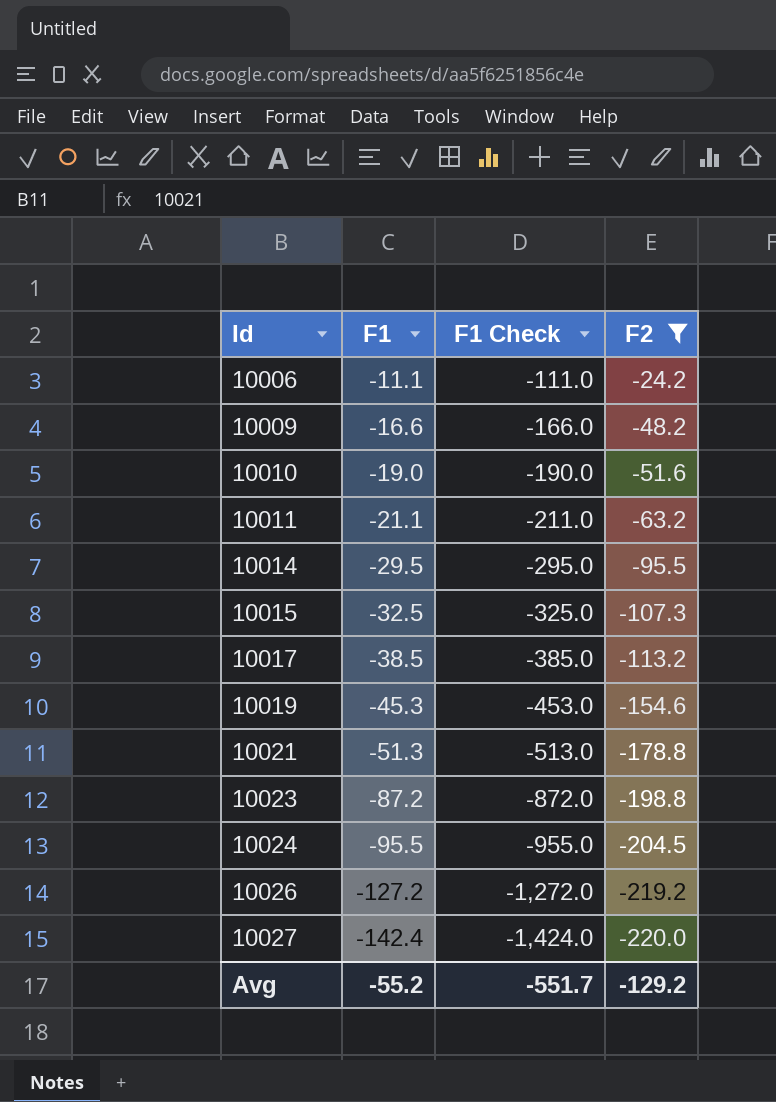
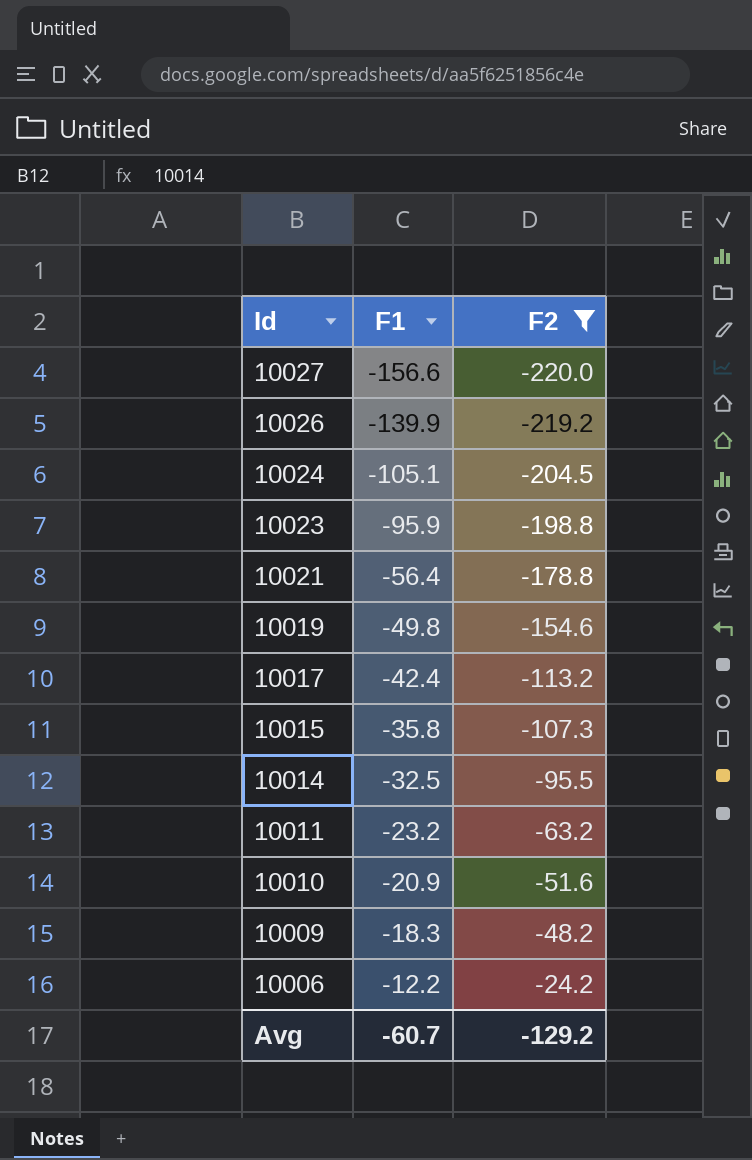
row order: Id ascending -> Id descending
column F1 Check | formula: [F1] * 10 -> none
10027 | F1: -142.4 -> -156.6
10026 | F1: -127.2 -> -139.9
10024 | F1: -95.5 -> -105.1
10023 | F1: -87.2 -> -95.9
10021 | F1: -51.3 -> -56.4
10019 | F1: -45.3 -> -49.8
10017 | F1: -38.5 -> -42.4
10015 | F1: -32.5 -> -35.8
10014 | F1: -29.5 -> -32.5
10011 | F1: -21.1 -> -23.2
10010 | F1: -19.0 -> -20.9
10009 | F1: -16.6 -> -18.3
10006 | F1: -11.1 -> -12.2
Avg | F1: -55.2 -> -60.7

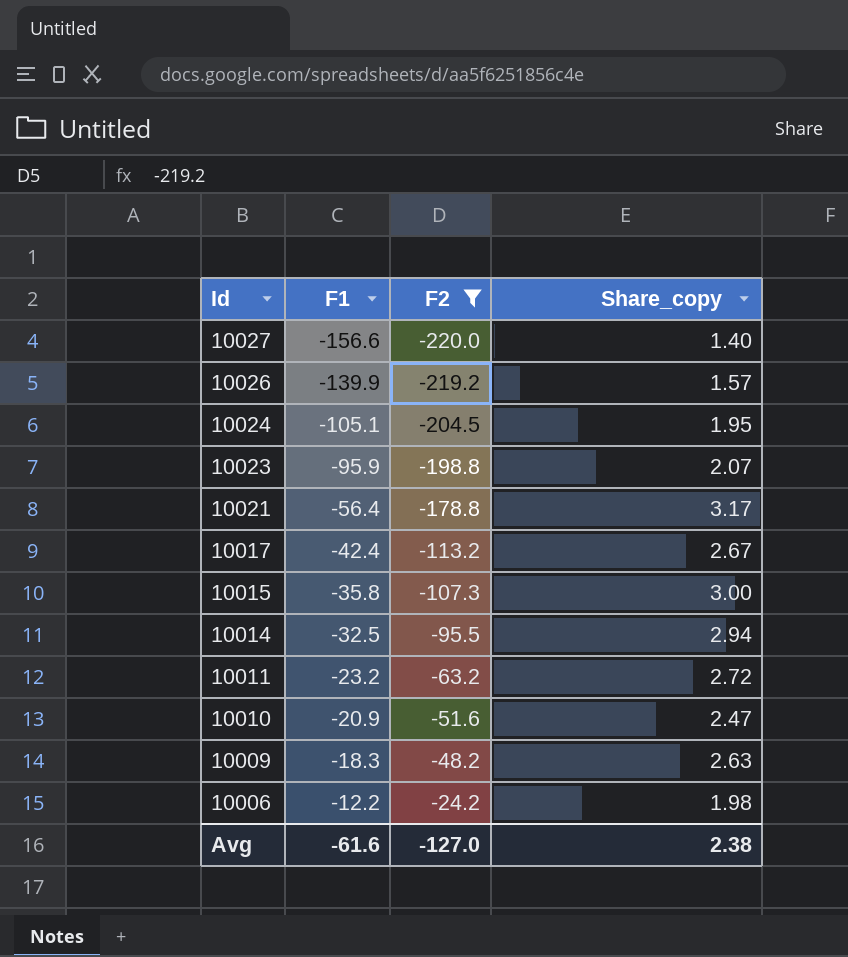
column Share_copy | formula: none -> [F2] / [F1]
row 10019: -49.8 | -154.6 -> none
Avg | F1: -60.7 -> -61.6
Avg | F2: -129.2 -> -127.0

